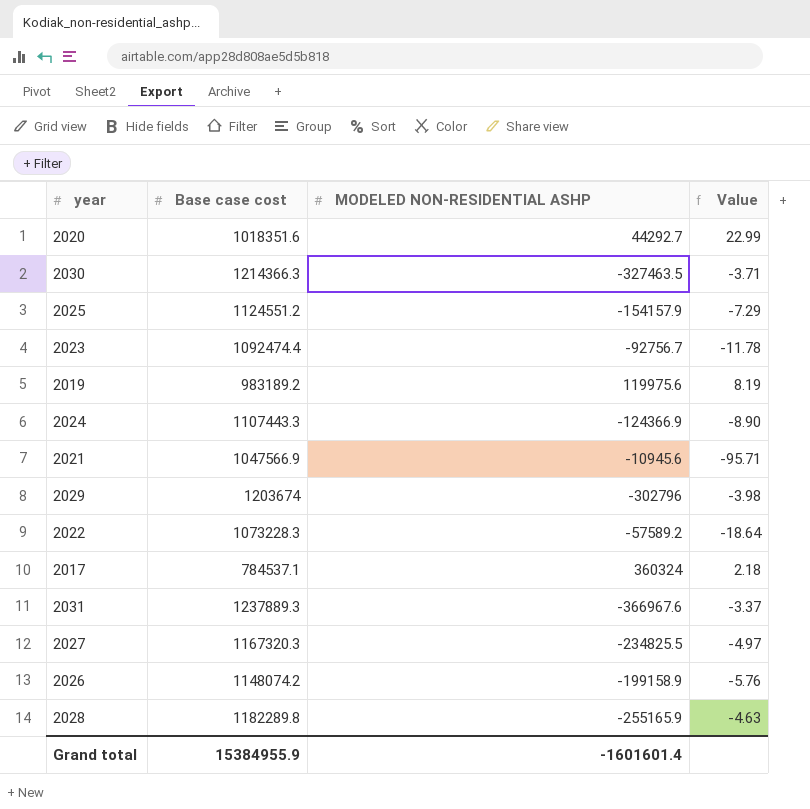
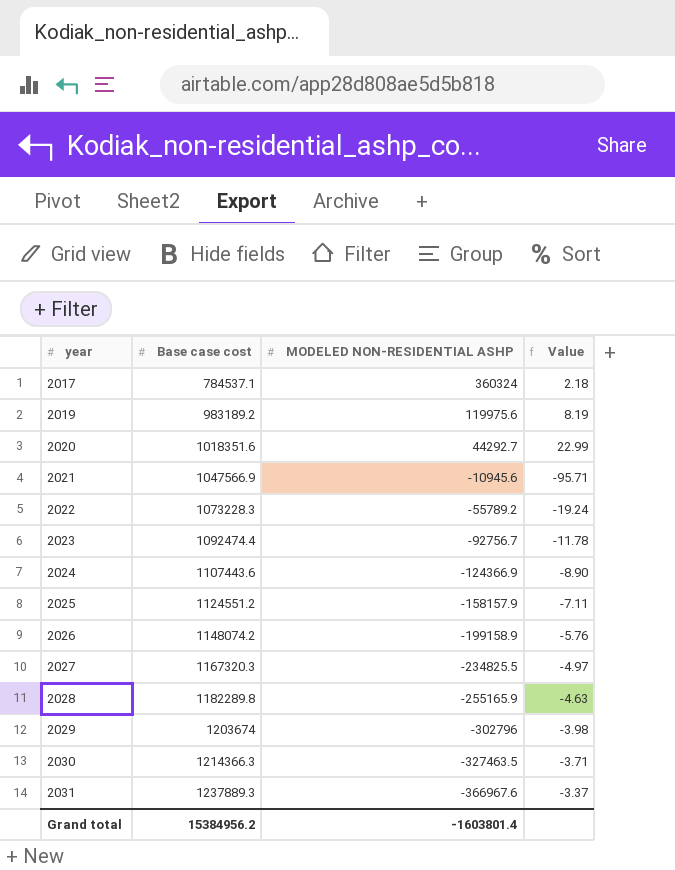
row order: none -> year ascending
2022 | MODELED NON-RESIDENTIAL ASHP: -57589.2 -> -55789.2
2022 | Value: -18.64 -> -19.24
2024 | Base case cost: 1107443.3 -> 1107443.6
2025 | MODELED NON-RESIDENTIAL ASHP: -154157.9 -> -158157.9
2025 | Value: -7.29 -> -7.11
Grand total | Base case cost: 15384955.9 -> 15384956.2
Grand total | MODELED NON-RESIDENTIAL ASHP: -1601601.4 -> -1603801.4

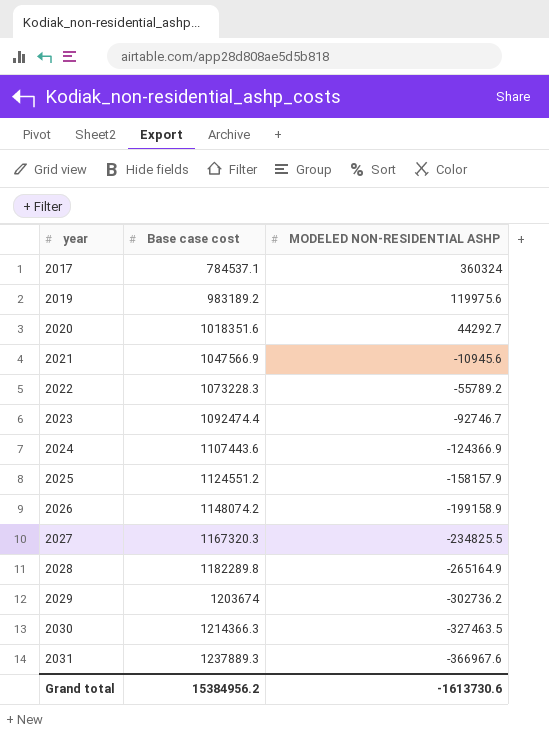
column Value | formula: [Base case cost] / [MODELED NON-RESIDENTIAL ASHP] -> none
2023 | MODELED NON-RESIDENTIAL ASHP: -92756.7 -> -92746.7
2028 | MODELED NON-RESIDENTIAL ASHP: -255165.9 -> -265164.9
2029 | MODELED NON-RESIDENTIAL ASHP: -302796 -> -302736.2
Grand total | MODELED NON-RESIDENTIAL ASHP: -1603801.4 -> -1613730.6

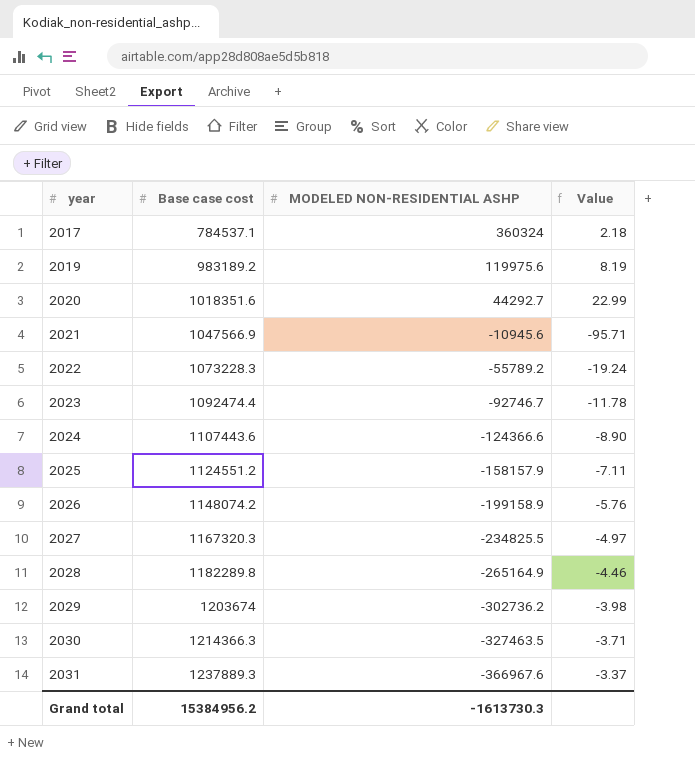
column Value | formula: none -> [Base case cost] / [MODELED NON-RESIDENTIAL ASHP]
2024 | MODELED NON-RESIDENTIAL ASHP: -124366.9 -> -124366.6
Grand total | MODELED NON-RESIDENTIAL ASHP: -1613730.6 -> -1613730.3

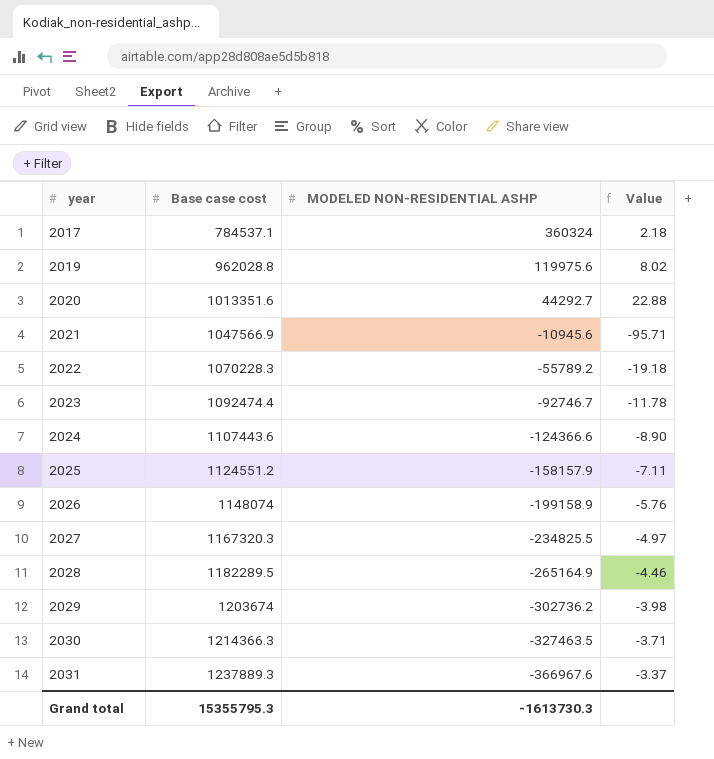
2019 | Base case cost: 983189.2 -> 962028.8
2019 | Value: 8.19 -> 8.02
2020 | Base case cost: 1018351.6 -> 1013351.6
2020 | Value: 22.99 -> 22.88
2022 | Base case cost: 1073228.3 -> 1070228.3
2022 | Value: -19.24 -> -19.18
2026 | Base case cost: 1148074.2 -> 1148074
2028 | Base case cost: 1182289.8 -> 1182289.5
Grand total | Base case cost: 15384956.2 -> 15355795.3

